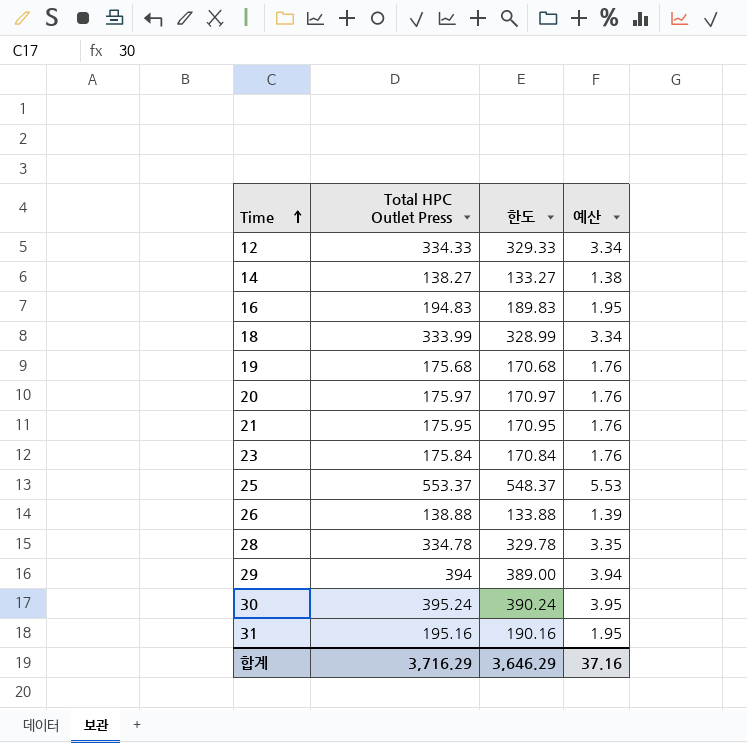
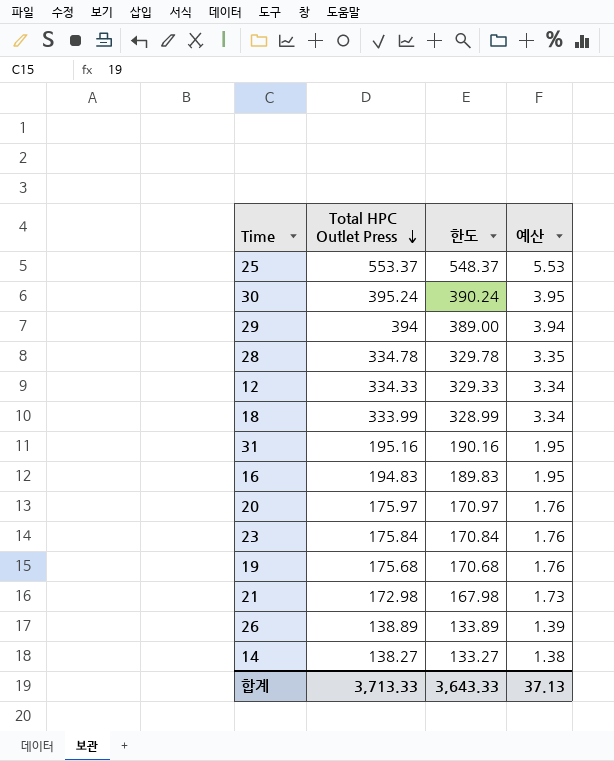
row order: Time ascending -> Total HPC Outlet Press descending
21 | Total HPC Outlet Press: 175.95 -> 172.98
21 | 한도: 170.95 -> 167.98
21 | 예산: 1.76 -> 1.73
26 | Total HPC Outlet Press: 138.88 -> 138.89
26 | 한도: 133.88 -> 133.89
합계 | Total HPC Outlet Press: 3,716.29 -> 3,713.33
합계 | 한도: 3,646.29 -> 3,643.33
합계 | 예산: 37.16 -> 37.13

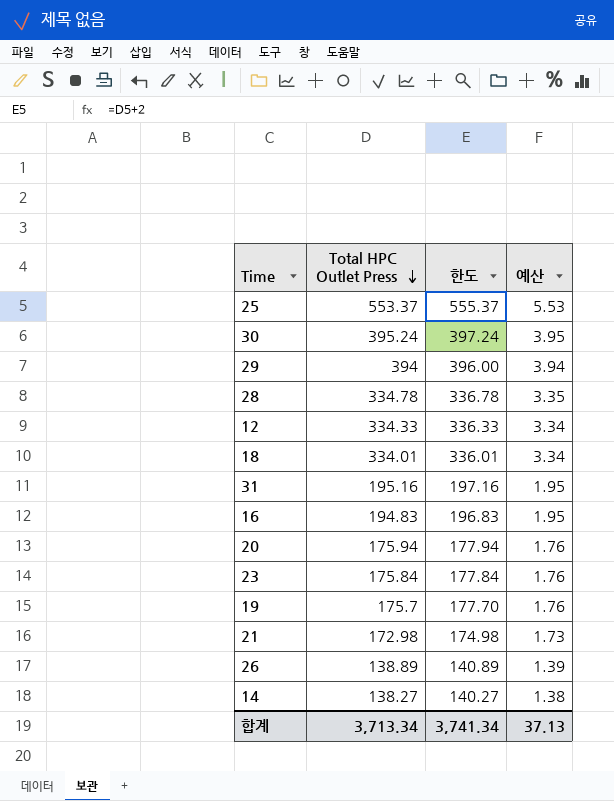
column 한도 | formula: [Total HPC Outlet Press] - 5 -> [Total HPC Outlet Press] + 2
18 | Total HPC Outlet Press: 333.99 -> 334.01
20 | Total HPC Outlet Press: 175.97 -> 175.94
19 | Total HPC Outlet Press: 175.68 -> 175.7
합계 | Total HPC Outlet Press: 3,713.33 -> 3,713.34
합계 | 한도: 3,643.33 -> 3,741.34

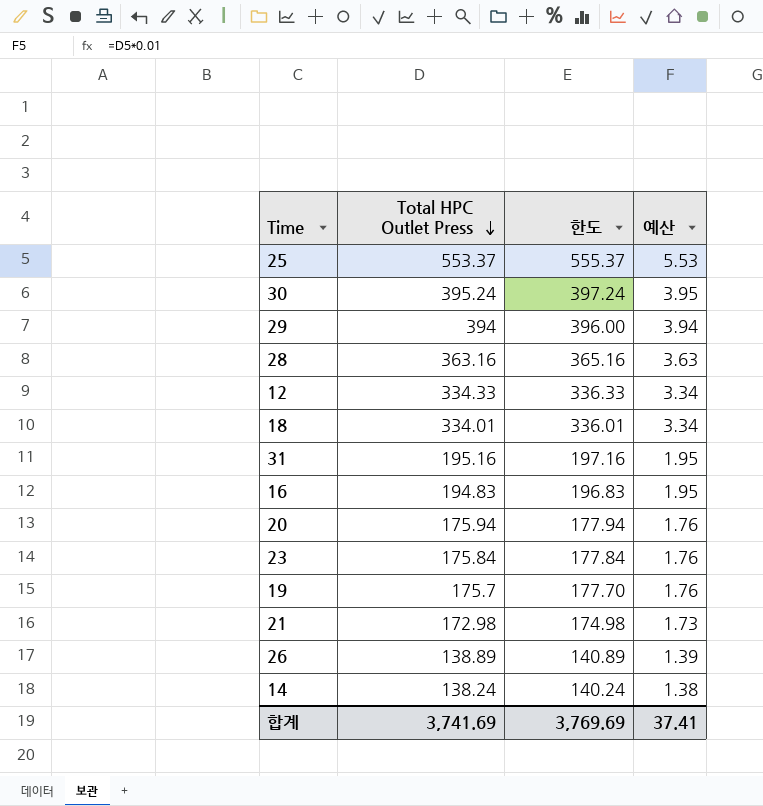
28 | Total HPC Outlet Press: 334.78 -> 363.16
28 | 한도: 336.78 -> 365.16
28 | 예산: 3.35 -> 3.63
14 | Total HPC Outlet Press: 138.27 -> 138.24
14 | 한도: 140.27 -> 140.24
합계 | Total HPC Outlet Press: 3,713.34 -> 3,741.69
합계 | 한도: 3,741.34 -> 3,769.69
합계 | 예산: 37.13 -> 37.41

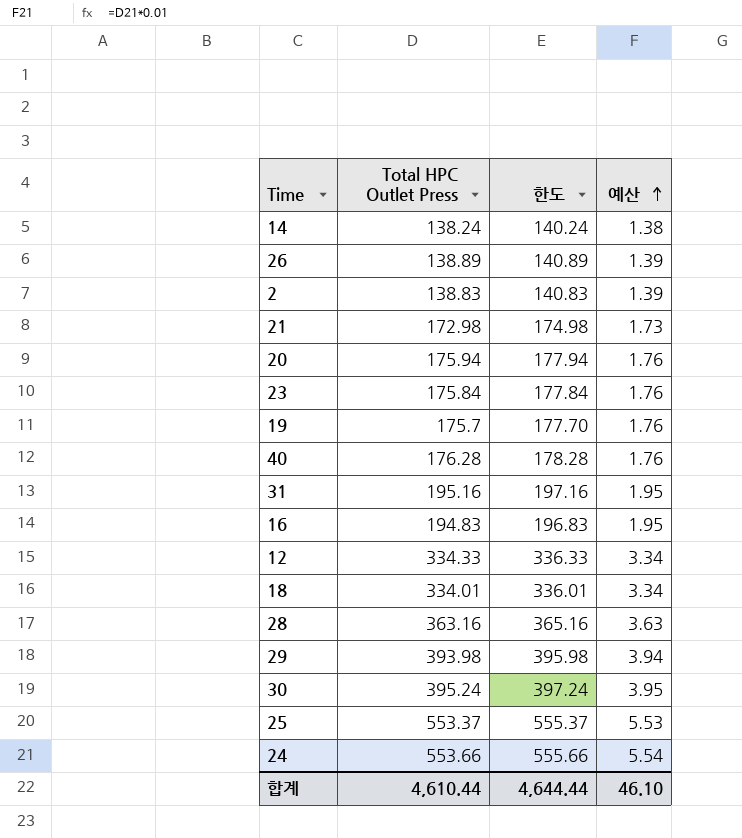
row order: Total HPC Outlet Press descending -> 예산 ascending
row 2: none -> 138.83 | 140.83 | 1.39
row 40: none -> 176.28 | 178.28 | 1.76
29 | Total HPC Outlet Press: 394 -> 393.98
29 | 한도: 396.00 -> 395.98
row 24: none -> 553.66 | 555.66 | 5.54
합계 | Total HPC Outlet Press: 3,741.69 -> 4,610.44
합계 | 한도: 3,769.69 -> 4,644.44
합계 | 예산: 37.41 -> 46.10

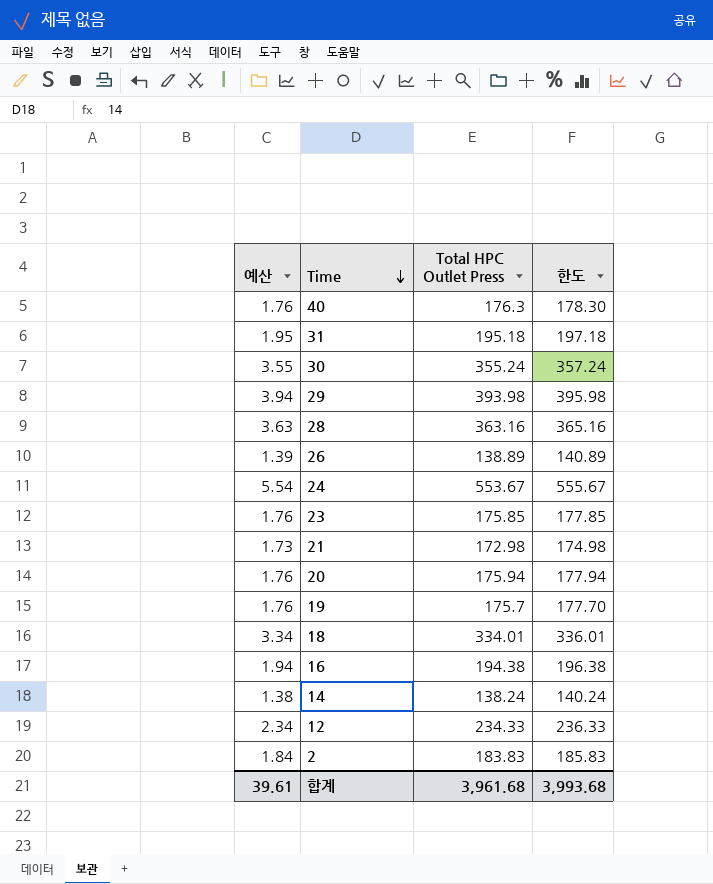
row order: 예산 ascending -> Time descending
column 예산 | position: 4 -> 1
row 25: 553.37 | 555.37 | 5.53 -> none
40 | Total HPC Outlet Press: 176.28 -> 176.3
40 | 한도: 178.28 -> 178.30
31 | Total HPC Outlet Press: 195.16 -> 195.18
31 | 한도: 197.16 -> 197.18
30 | 예산: 3.95 -> 3.55
30 | Total HPC Outlet Press: 395.24 -> 355.24
30 | 한도: 397.24 -> 357.24
24 | Total HPC Outlet Press: 553.66 -> 553.67
24 | 한도: 555.66 -> 555.67
23 | Total HPC Outlet Press: 175.84 -> 175.85
23 | 한도: 177.84 -> 177.85
16 | 예산: 1.95 -> 1.94
16 | Total HPC Outlet Press: 194.83 -> 194.38
16 | 한도: 196.83 -> 196.38
12 | 예산: 3.34 -> 2.34
12 | Total HPC Outlet Press: 334.33 -> 234.33
12 | 한도: 336.33 -> 236.33
2 | 예산: 1.39 -> 1.84
2 | Total HPC Outlet Press: 138.83 -> 183.83
2 | 한도: 140.83 -> 185.83
합계 | 예산: 46.10 -> 39.61
합계 | Total HPC Outlet Press: 4,610.44 -> 3,961.68
합계 | 한도: 4,644.44 -> 3,993.68

